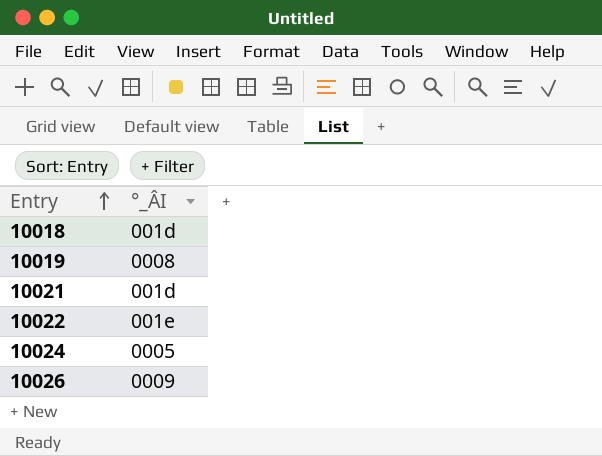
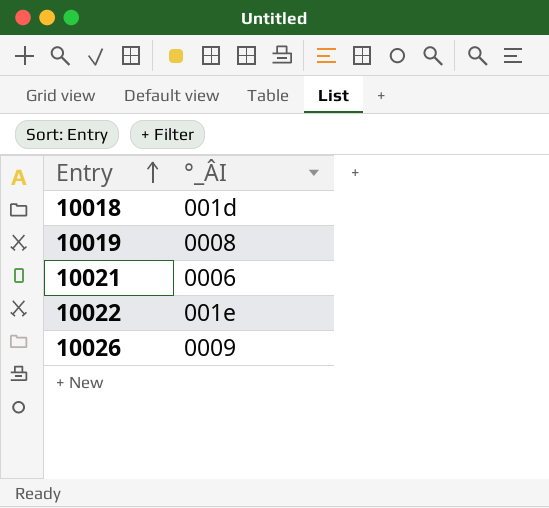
row 10024: 0005 -> none
10021 | °_ÂI: 001d -> 0006

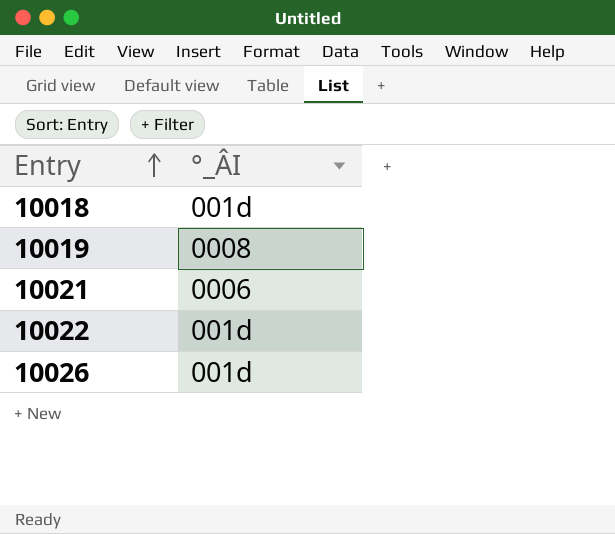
10022 | °_ÂI: 001e -> 001d
10026 | °_ÂI: 0009 -> 001d

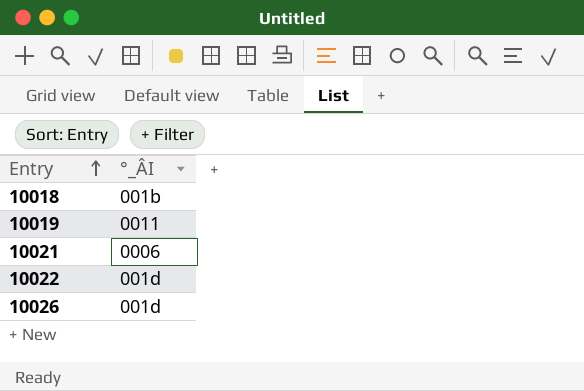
10018 | °_ÂI: 001d -> 001b
10019 | °_ÂI: 0008 -> 0011

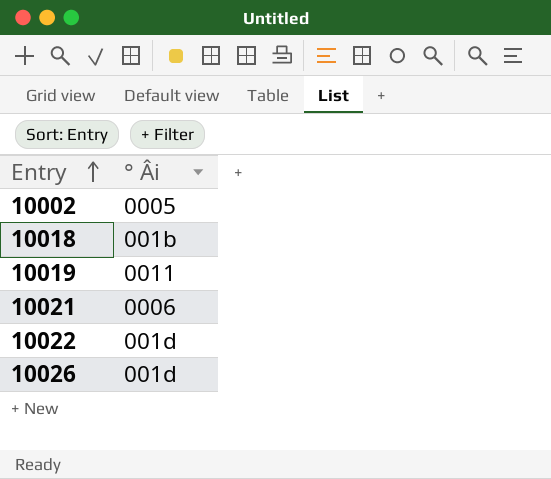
column name: °_ÂI -> ° Âi
row 10002: none -> 0005

